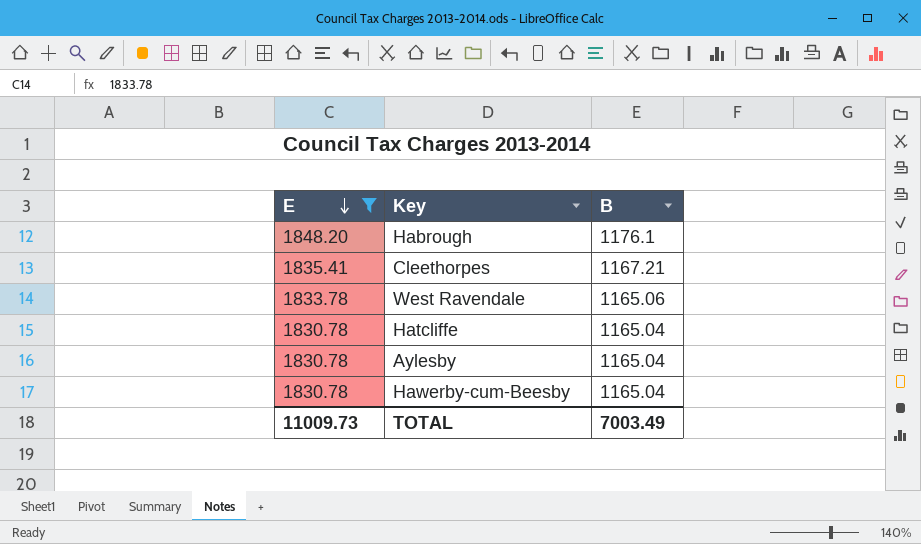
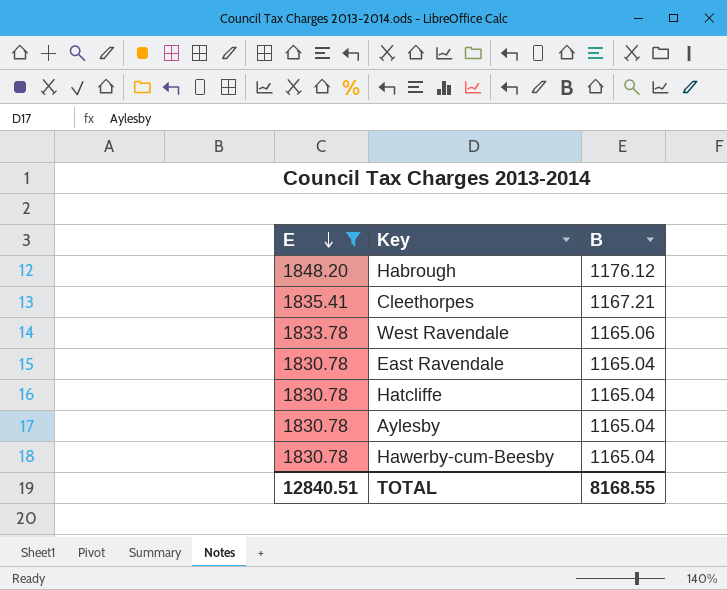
Habrough | B: 1176.1 -> 1176.12
row East Ravendale: none -> 1830.78 | 1165.04
TOTAL | E: 11009.73 -> 12840.51
TOTAL | B: 7003.49 -> 8168.55

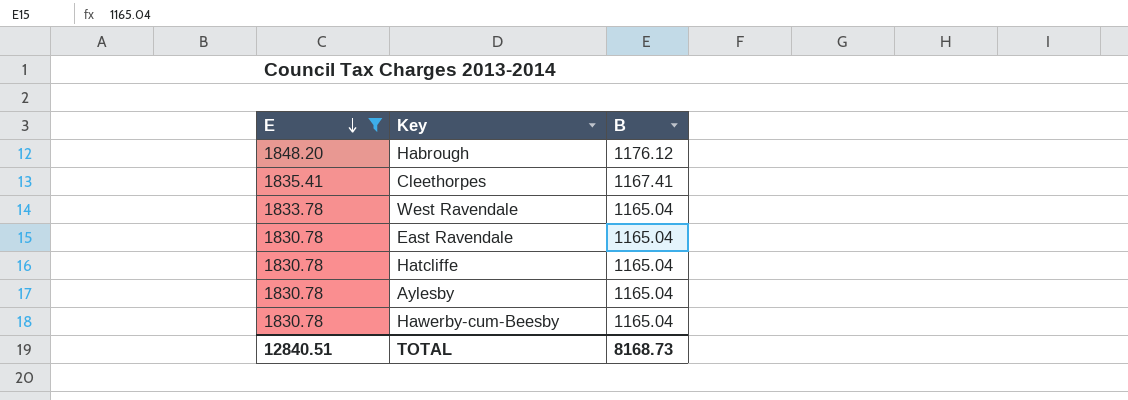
Cleethorpes | B: 1167.21 -> 1167.41
West Ravendale | B: 1165.06 -> 1165.04
TOTAL | B: 8168.55 -> 8168.73

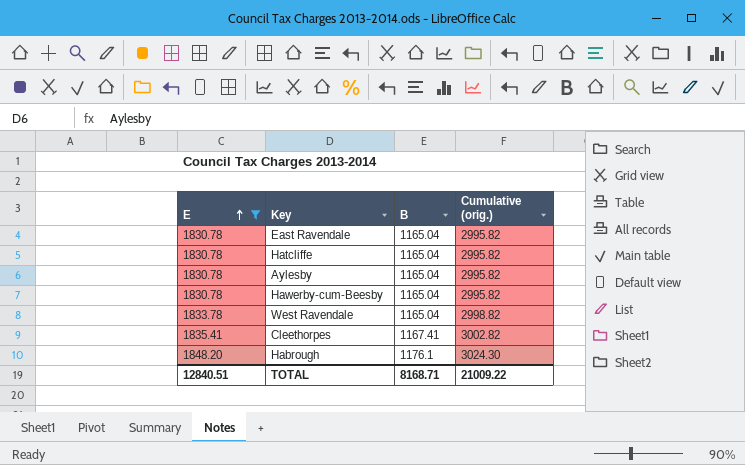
row order: E descending -> E ascending
column Cumulative (orig.) | formula: none -> [E] + [B]
Habrough | B: 1176.12 -> 1176.1
TOTAL | B: 8168.73 -> 8168.71

